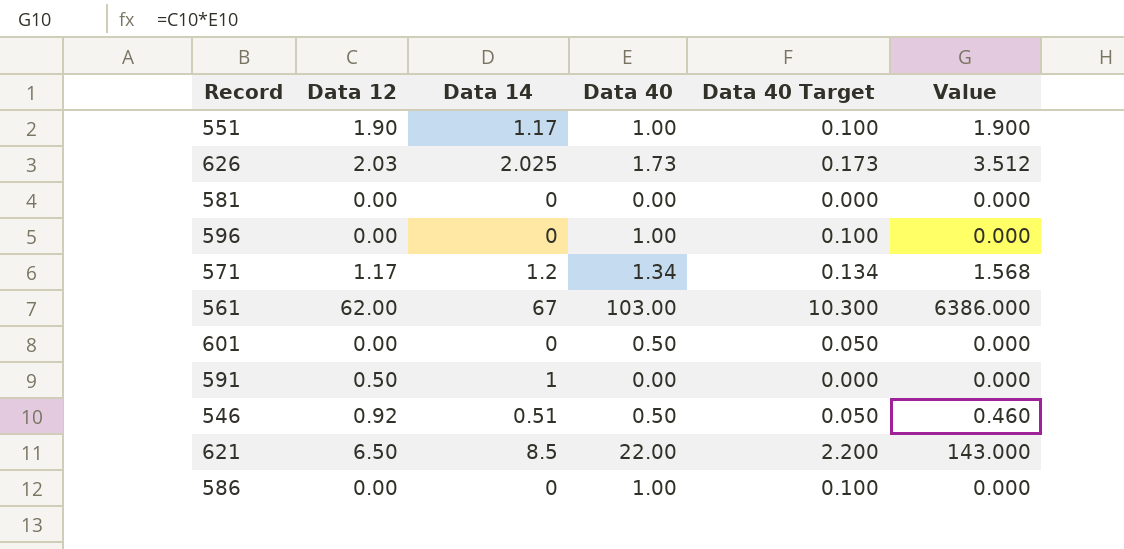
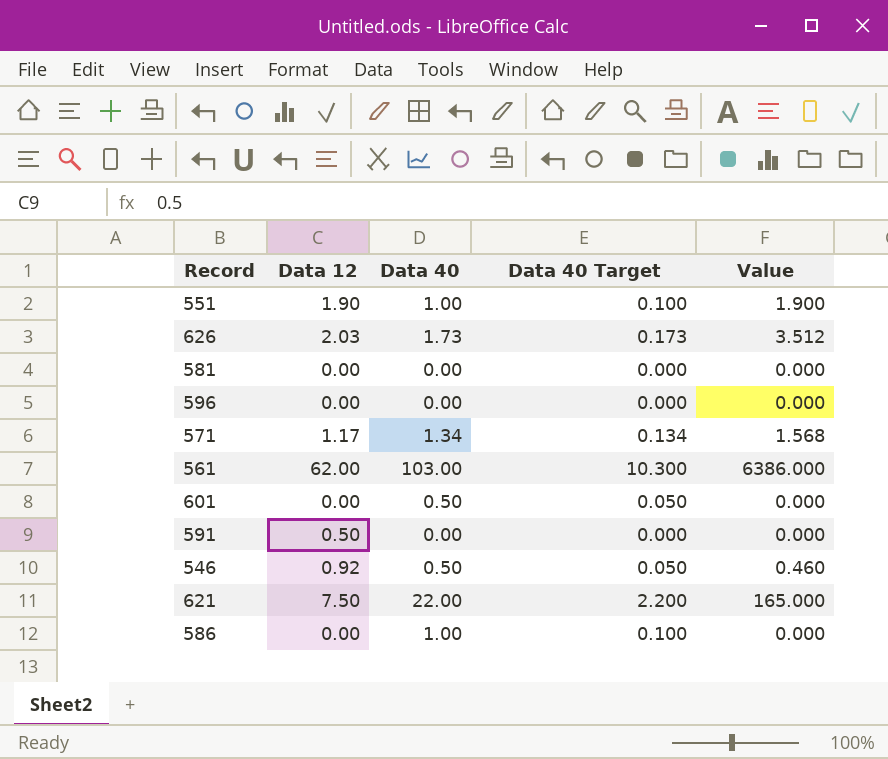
column Data 14 | position: 3 -> none
596 | Data 40: 1.00 -> 0.00
596 | Data 40 Target: 0.100 -> 0.000
621 | Data 12: 6.50 -> 7.50
621 | Value: 143.000 -> 165.000

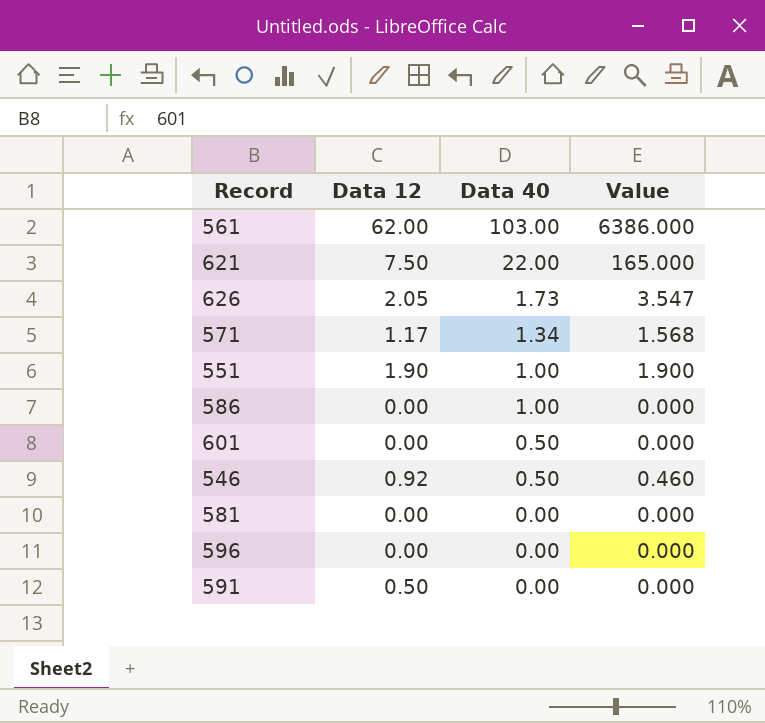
row order: none -> Data 40 descending
column Data 40 Target | formula: [Data 40] * 0.1 -> none
626 | Data 12: 2.03 -> 2.05
626 | Value: 3.512 -> 3.547

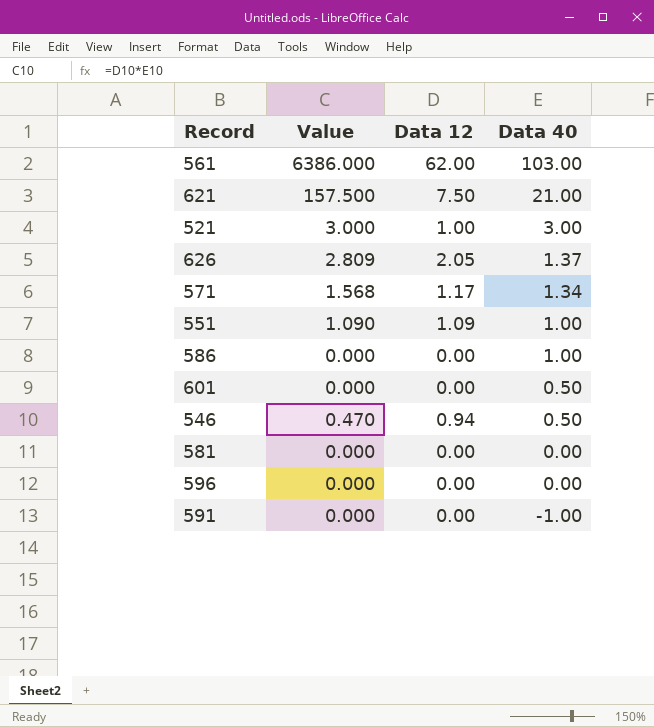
column Value | position: 4 -> 2
621 | Value: 165.000 -> 157.500
621 | Data 40: 22.00 -> 21.00
row 521: none -> 3.000 | 1.00 | 3.00
626 | Value: 3.547 -> 2.809
626 | Data 40: 1.73 -> 1.37
551 | Value: 1.900 -> 1.090
551 | Data 12: 1.90 -> 1.09
546 | Value: 0.460 -> 0.470
546 | Data 12: 0.92 -> 0.94
591 | Data 12: 0.50 -> 0.00
591 | Data 40: 0.00 -> -1.00

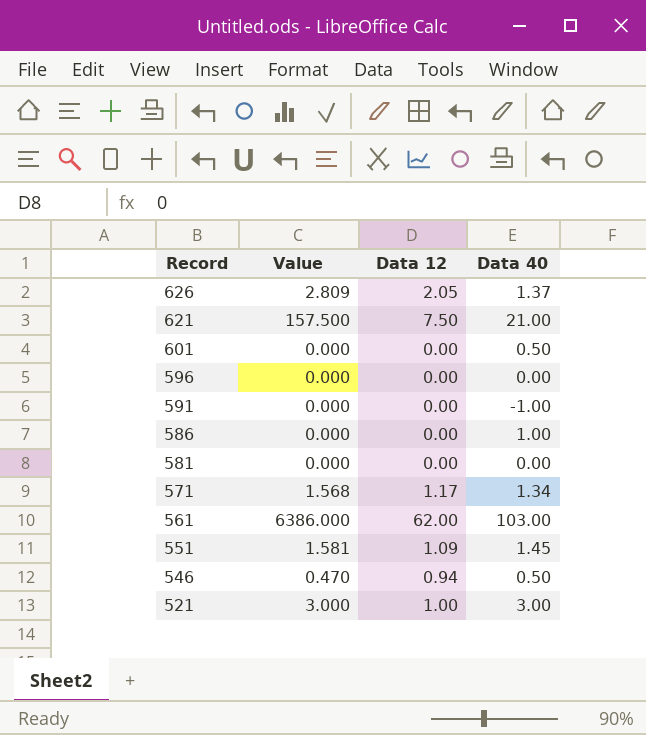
row order: Data 40 descending -> Record descending
551 | Value: 1.090 -> 1.581
551 | Data 40: 1.00 -> 1.45

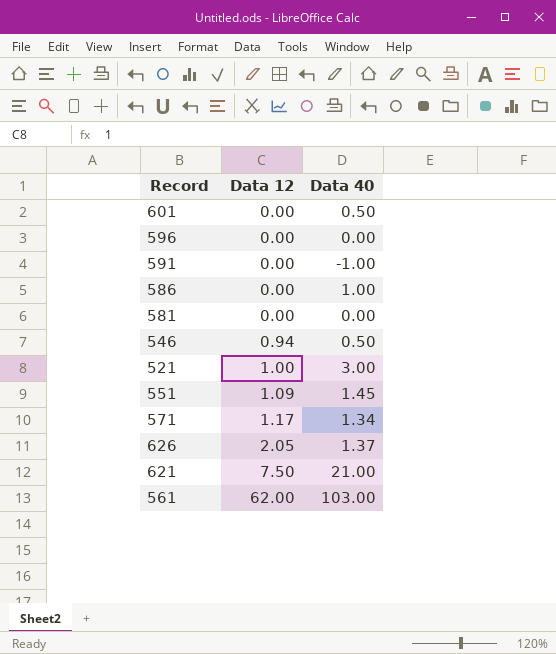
row order: Record descending -> Data 12 ascending
column Value | formula: [Data 12] * [Data 40] -> none

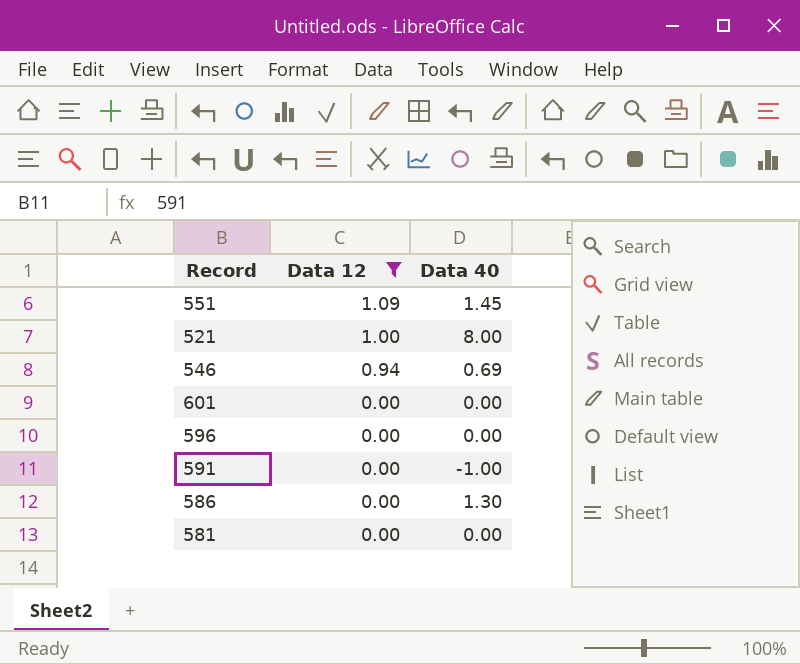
filter: none -> Data 12 <= 1.09
row order: Data 12 ascending -> Data 12 descending
521 | Data 40: 3.00 -> 8.00
546 | Data 40: 0.50 -> 0.69
601 | Data 40: 0.50 -> 0.00
586 | Data 40: 1.00 -> 1.30

